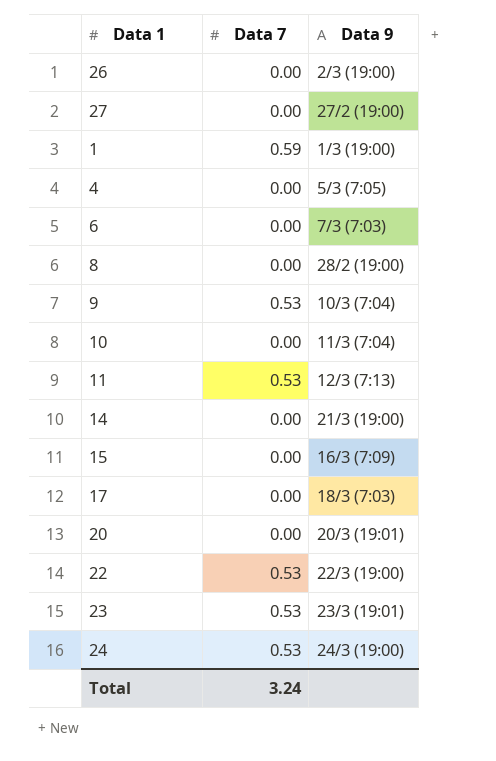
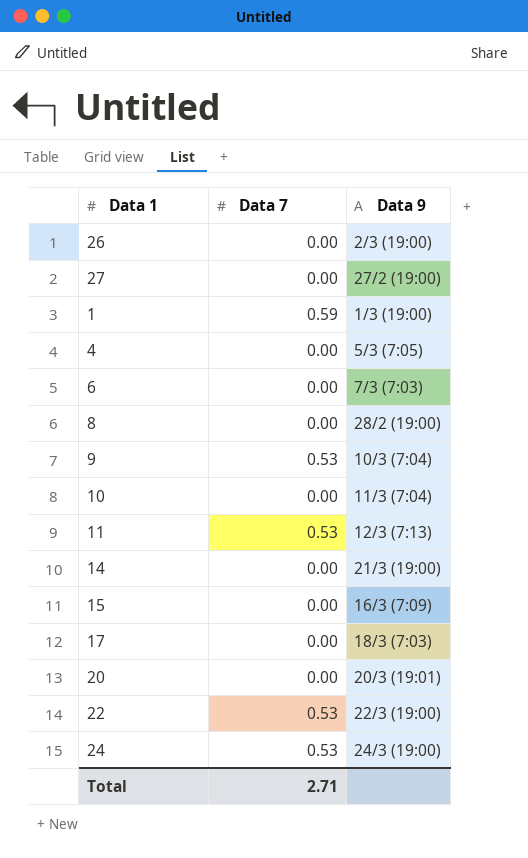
row 23: 0.53 | 23/3 (19:01) -> none
Total | Data 7: 3.24 -> 2.71

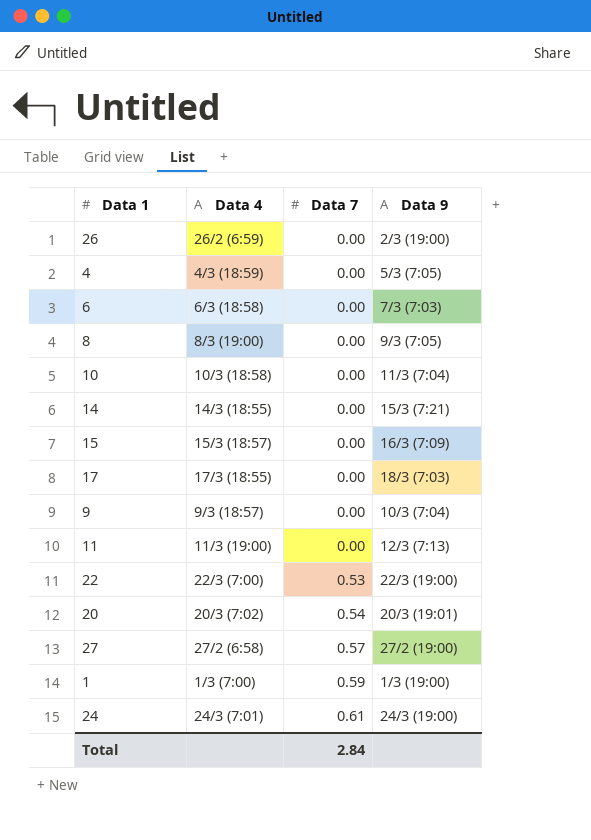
row order: none -> Data 7 ascending
column Data 4 | position: none -> 2
8 | Data 9: 28/2 (19:00) -> 9/3 (7:05)
14 | Data 9: 21/3 (19:00) -> 15/3 (7:21)
9 | Data 7: 0.53 -> 0.00
11 | Data 7: 0.53 -> 0.00
20 | Data 7: 0.00 -> 0.54
27 | Data 7: 0.00 -> 0.57
24 | Data 7: 0.53 -> 0.61
Total | Data 7: 2.71 -> 2.84

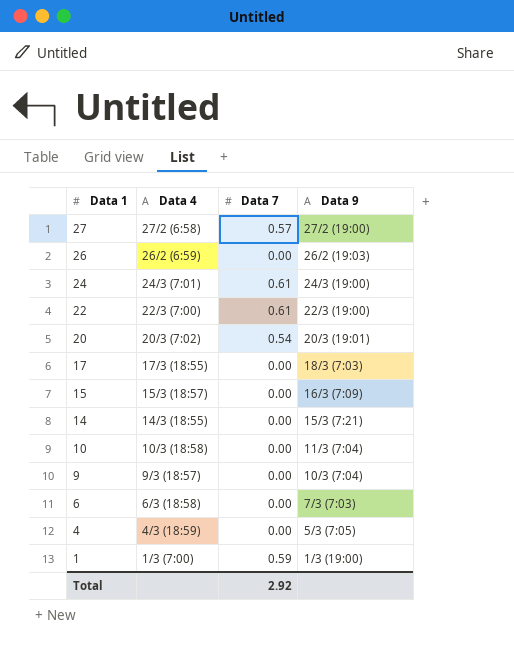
row order: Data 7 ascending -> Data 1 descending
row 8: 8/3 (19:00) | 0.00 | 9/3 (7:05) -> none
row 11: 11/3 (19:00) | 0.00 | 12/3 (7:13) -> none
26 | Data 9: 2/3 (19:00) -> 26/2 (19:03)
22 | Data 7: 0.53 -> 0.61
Total | Data 7: 2.84 -> 2.92

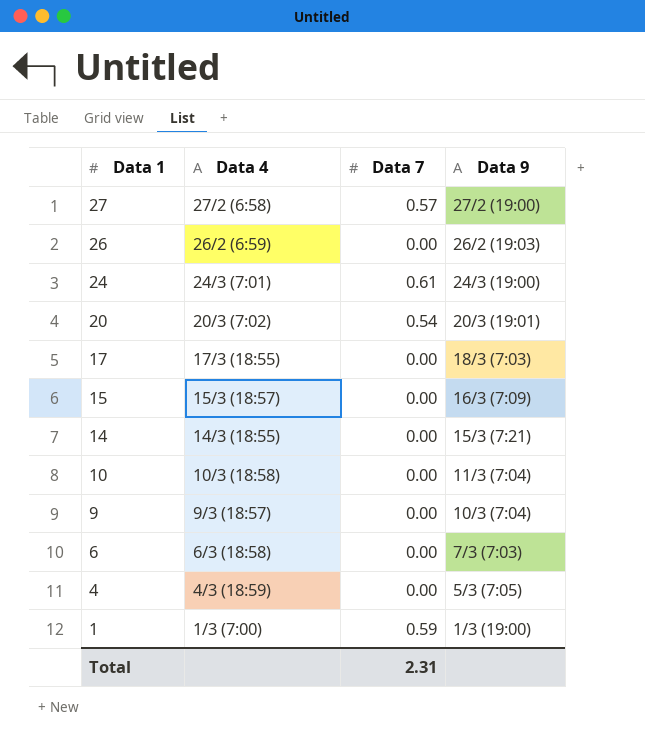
row 22: 22/3 (7:00) | 0.61 | 22/3 (19:00) -> none
Total | Data 7: 2.92 -> 2.31

